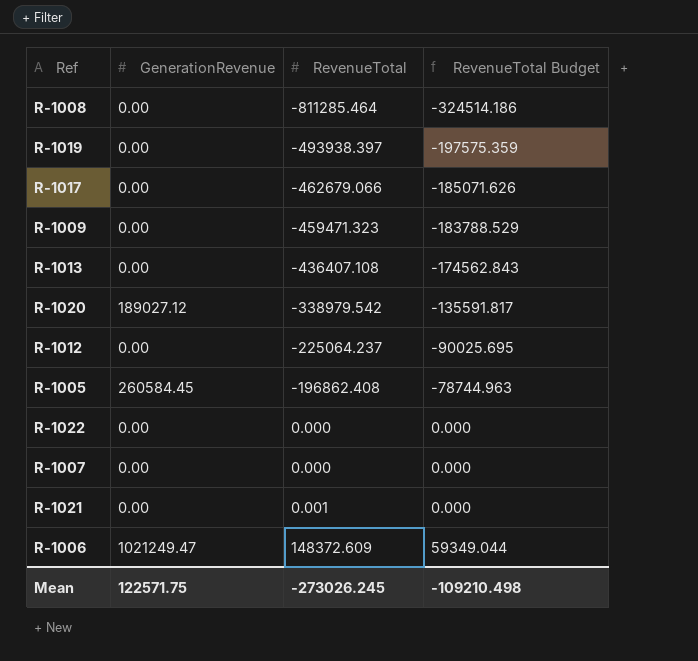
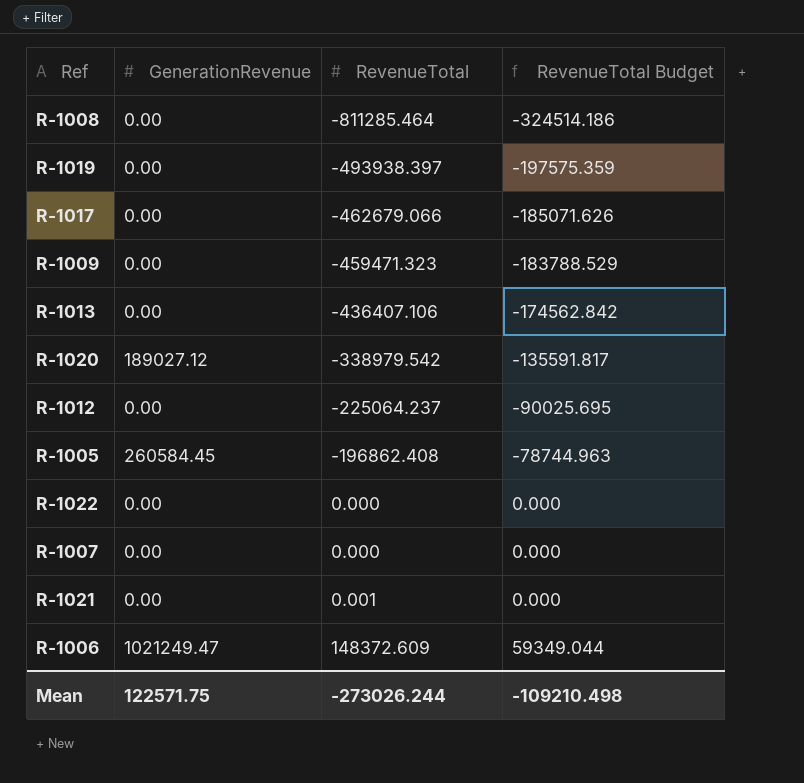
R-1013 | RevenueTotal: -436407.108 -> -436407.106
R-1013 | RevenueTotal Budget: -174562.843 -> -174562.842
Mean | RevenueTotal: -273026.245 -> -273026.244

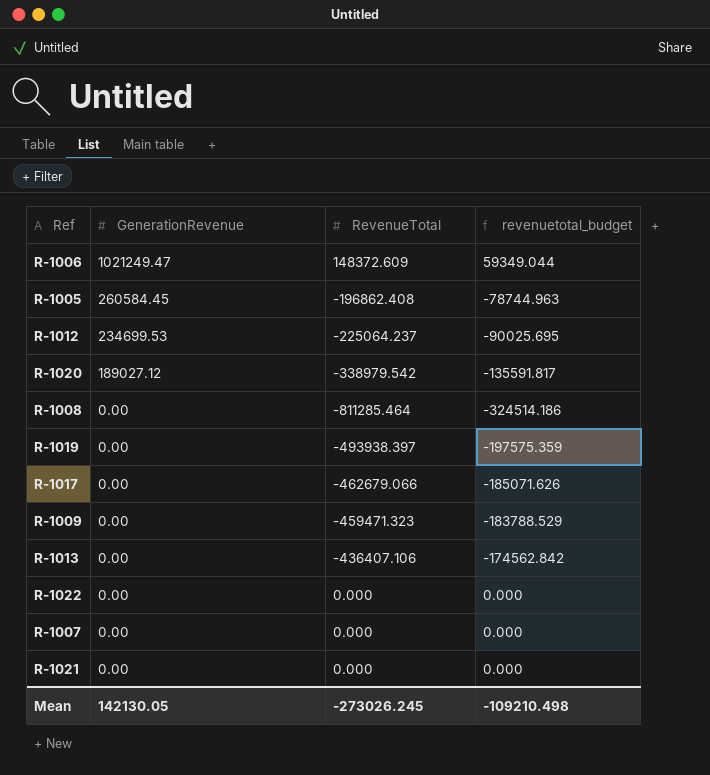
row order: RevenueTotal ascending -> GenerationRevenue descending
column name: RevenueTotal Budget -> revenuetotal_budget
R-1012 | GenerationRevenue: 0.00 -> 234699.53
R-1021 | RevenueTotal: 0.001 -> 0.000
Mean | GenerationRevenue: 122571.75 -> 142130.05
Mean | RevenueTotal: -273026.244 -> -273026.245

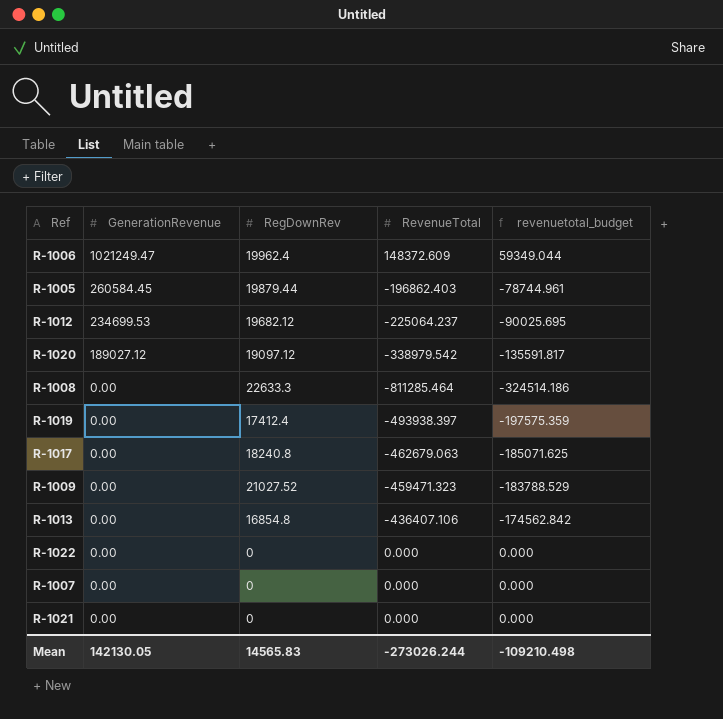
column RegDownRev | position: none -> 3
R-1005 | RevenueTotal: -196862.408 -> -196862.403
R-1005 | revenuetotal_budget: -78744.963 -> -78744.961
R-1017 | RevenueTotal: -462679.066 -> -462679.063
R-1017 | revenuetotal_budget: -185071.626 -> -185071.625
Mean | RevenueTotal: -273026.245 -> -273026.244

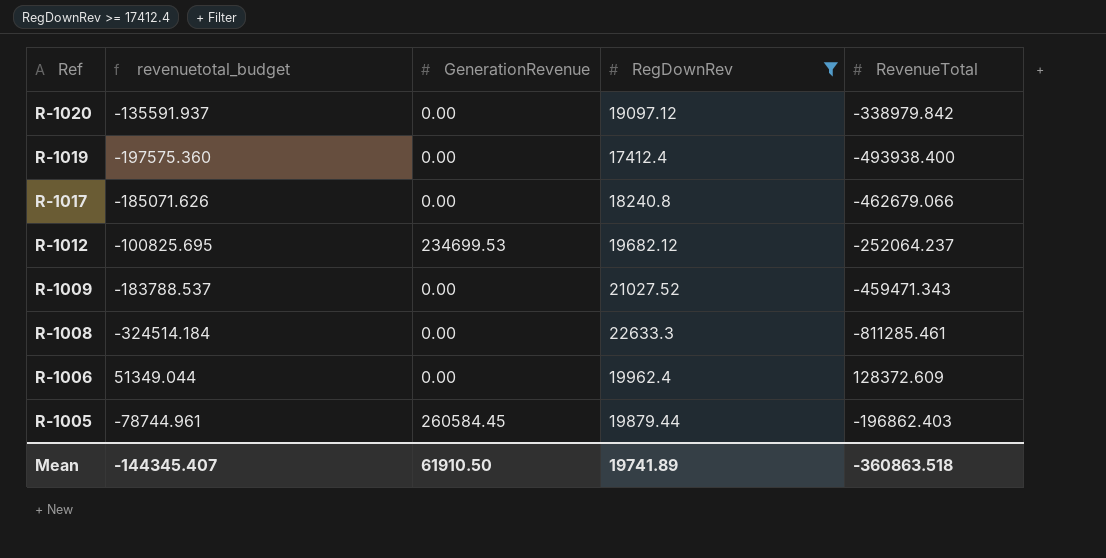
filter: none -> RegDownRev >= 17412.4
row order: GenerationRevenue descending -> Ref descending
column revenuetotal_budget | position: 5 -> 2
R-1020 | revenuetotal_budget: -135591.817 -> -135591.937
R-1020 | GenerationRevenue: 189027.12 -> 0.00
R-1020 | RevenueTotal: -338979.542 -> -338979.842
R-1019 | revenuetotal_budget: -197575.359 -> -197575.360
R-1019 | RevenueTotal: -493938.397 -> -493938.400
R-1017 | revenuetotal_budget: -185071.625 -> -185071.626
R-1017 | RevenueTotal: -462679.063 -> -462679.066
R-1012 | revenuetotal_budget: -90025.695 -> -100825.695
R-1012 | RevenueTotal: -225064.237 -> -252064.237
R-1009 | revenuetotal_budget: -183788.529 -> -183788.537
R-1009 | RevenueTotal: -459471.323 -> -459471.343
R-1008 | revenuetotal_budget: -324514.186 -> -324514.184
R-1008 | RevenueTotal: -811285.464 -> -811285.461
R-1006 | revenuetotal_budget: 59349.044 -> 51349.044
R-1006 | GenerationRevenue: 1021249.47 -> 0.00
R-1006 | RevenueTotal: 148372.609 -> 128372.609
Mean | revenuetotal_budget: -109210.498 -> -144345.407
Mean | GenerationRevenue: 142130.05 -> 61910.50
Mean | RegDownRev: 14565.83 -> 19741.89
Mean | RevenueTotal: -273026.244 -> -360863.518

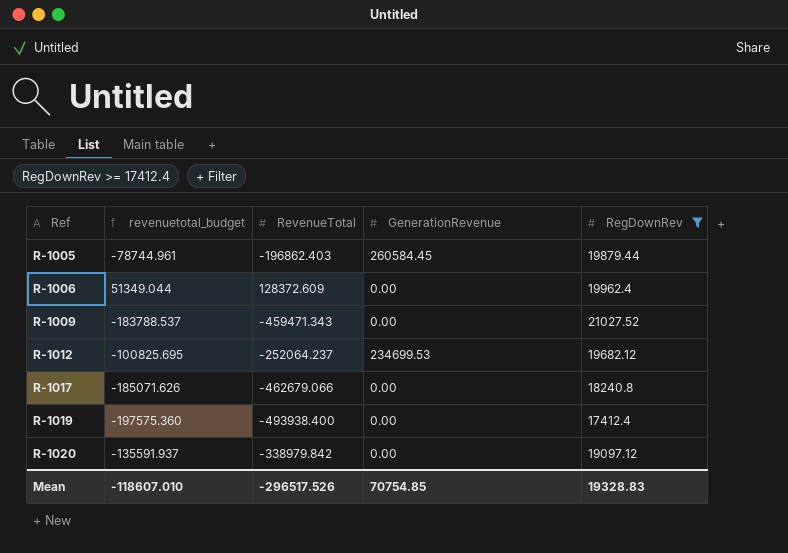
row order: Ref descending -> Ref ascending
column RevenueTotal | position: 5 -> 3
row R-1008: -324514.184 | 0.00 | 22633.3 | -811285.461 -> none
Mean | revenuetotal_budget: -144345.407 -> -118607.010
Mean | RevenueTotal: -360863.518 -> -296517.526
Mean | GenerationRevenue: 61910.50 -> 70754.85
Mean | RegDownRev: 19741.89 -> 19328.83

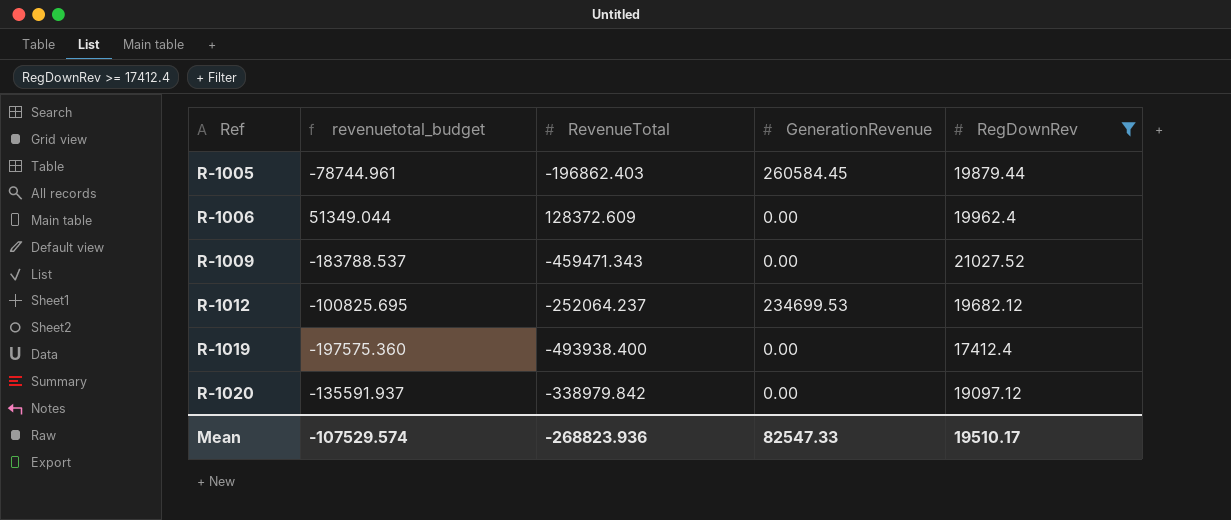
row R-1017: -185071.626 | -462679.066 | 0.00 | 18240.8 -> none
Mean | revenuetotal_budget: -118607.010 -> -107529.574
Mean | RevenueTotal: -296517.526 -> -268823.936
Mean | GenerationRevenue: 70754.85 -> 82547.33
Mean | RegDownRev: 19328.83 -> 19510.17

